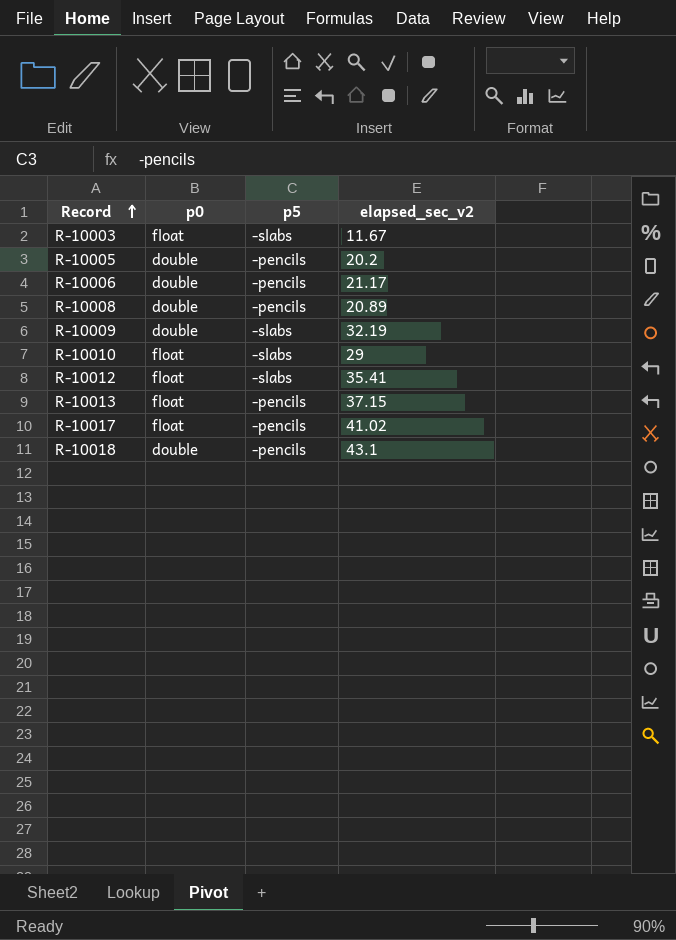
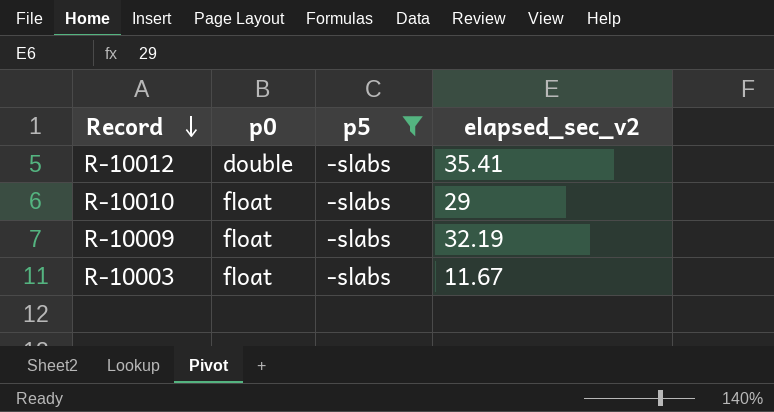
filter: none -> p5 = -slabs
row order: Record ascending -> Record descending
R-10012 | p0: float -> double
R-10009 | p0: double -> float

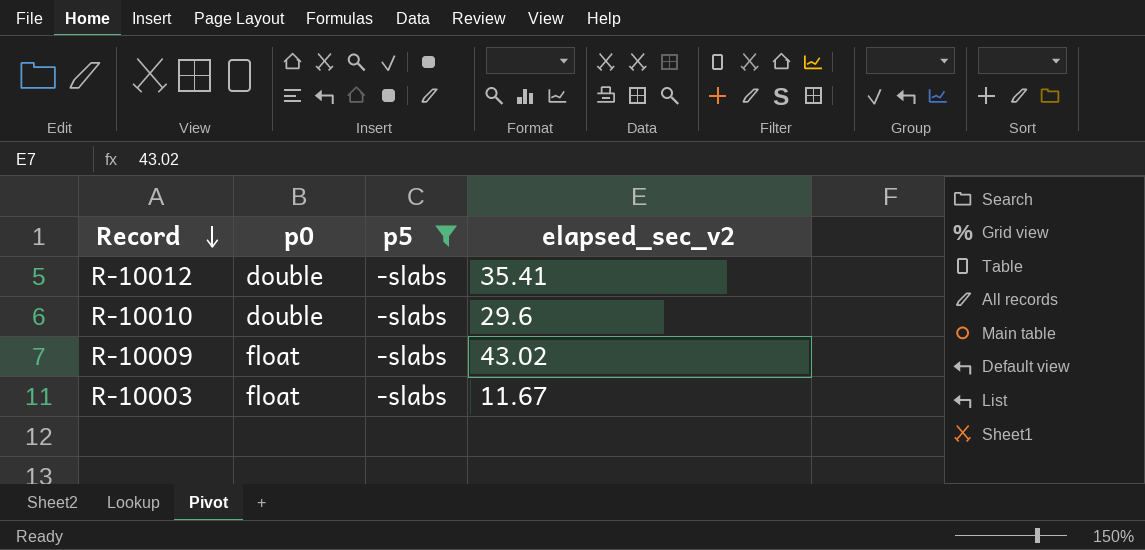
R-10010 | p0: float -> double
R-10010 | elapsed_sec_v2: 29 -> 29.6
R-10009 | elapsed_sec_v2: 32.19 -> 43.02

